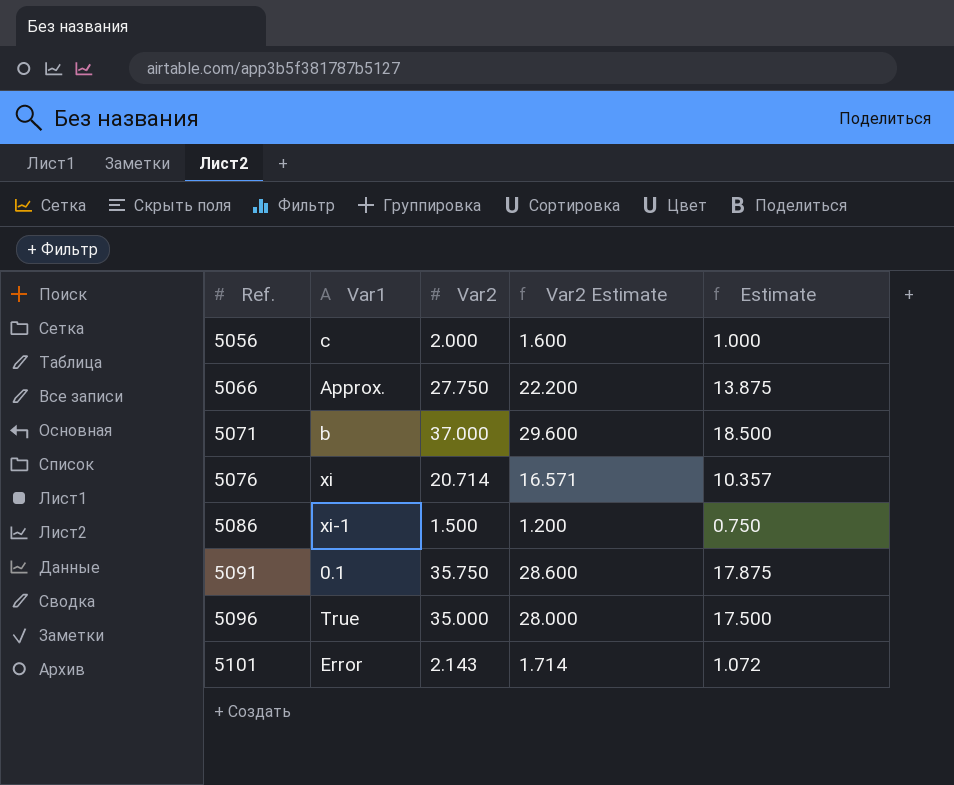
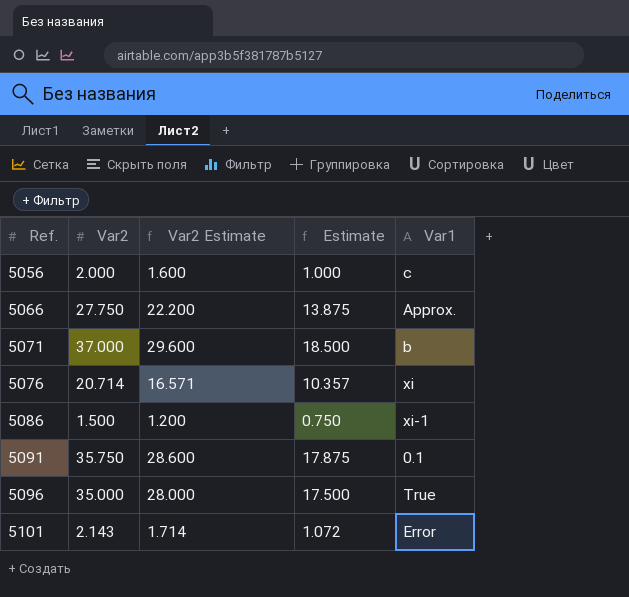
column Var1 | position: 2 -> 5

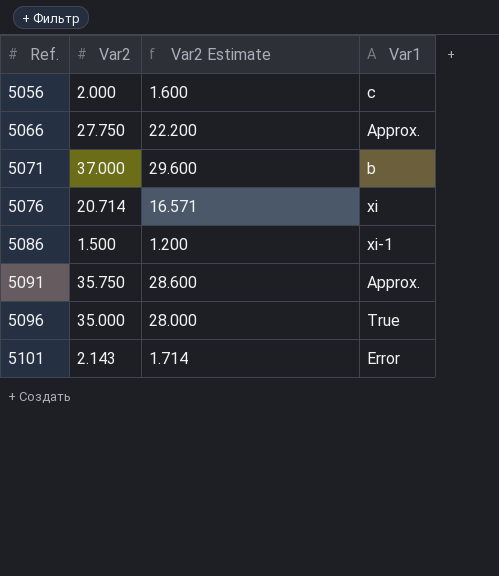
column Estimate | formula: [Var2] * 0.5 -> none
5091 | Var1: 0.1 -> Approx.

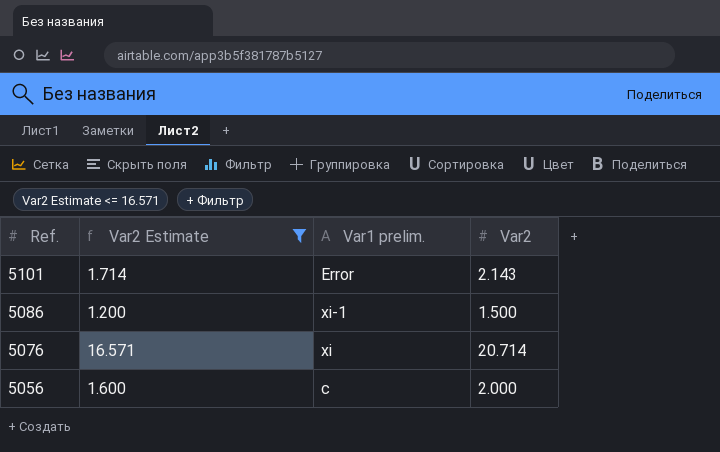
filter: none -> Var2 Estimate <= 16.571
row order: Ref. ascending -> Ref. descending
column name: Var1 -> Var1 prelim.
column Var2 | position: 2 -> 4

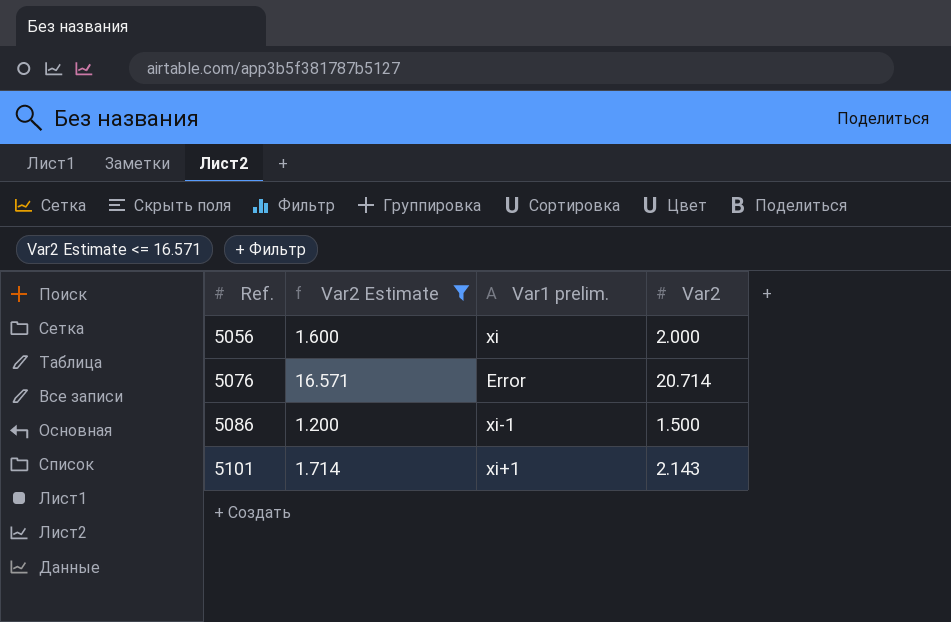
row order: Ref. descending -> Ref. ascending
5056 | Var1 prelim.: c -> xi
5076 | Var1 prelim.: xi -> Error
5101 | Var1 prelim.: Error -> xi+1

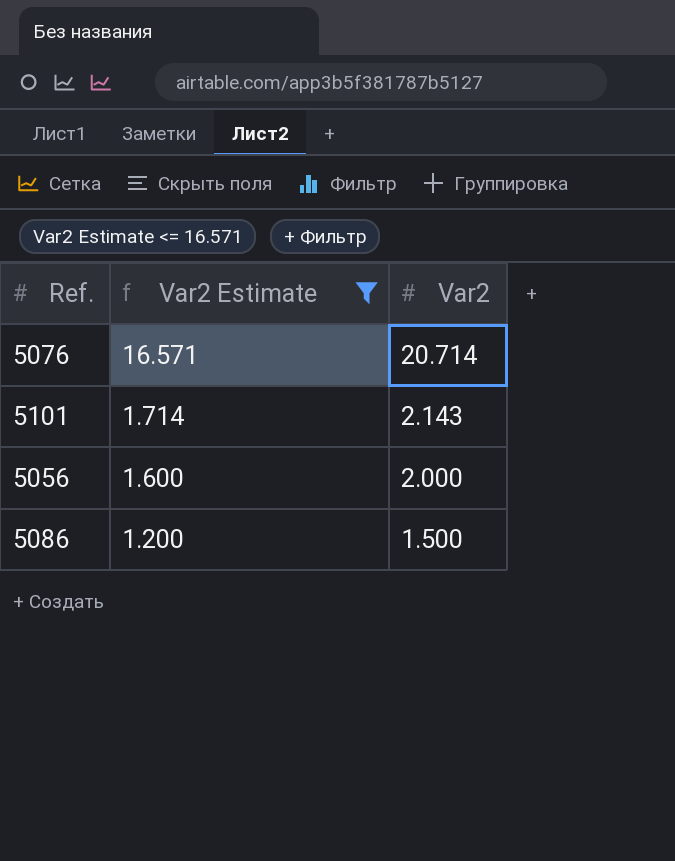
row order: Ref. ascending -> Var2 Estimate descending
column Var1 prelim. | position: 3 -> none

